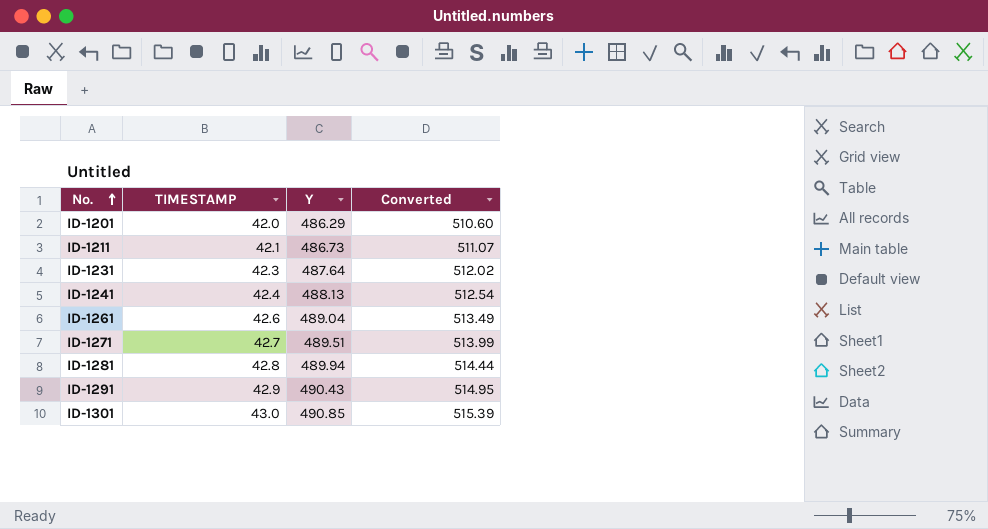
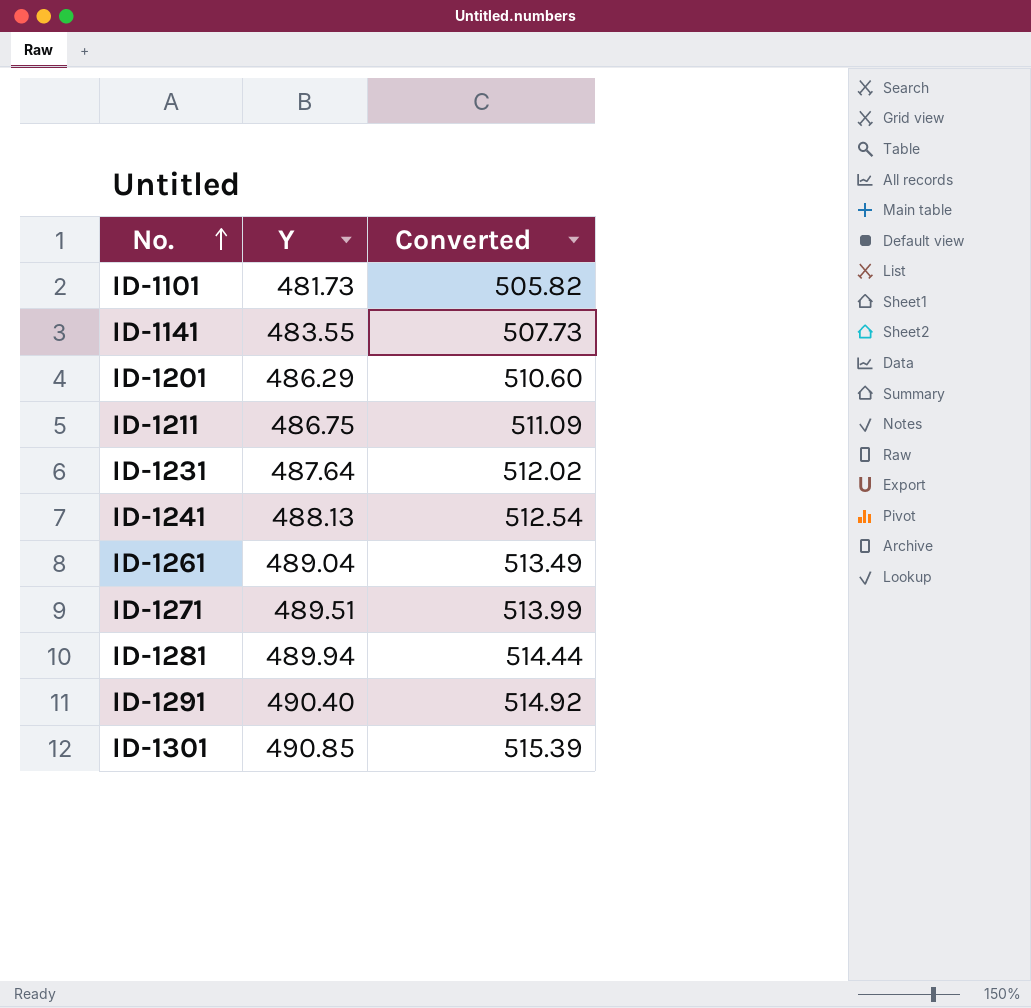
column TIMESTAMP | position: 2 -> none
row ID-1101: none -> 481.73 | 505.82
row ID-1141: none -> 483.55 | 507.73
ID-1211 | Y: 486.73 -> 486.75
ID-1211 | Converted: 511.07 -> 511.09
ID-1291 | Y: 490.43 -> 490.40
ID-1291 | Converted: 514.95 -> 514.92

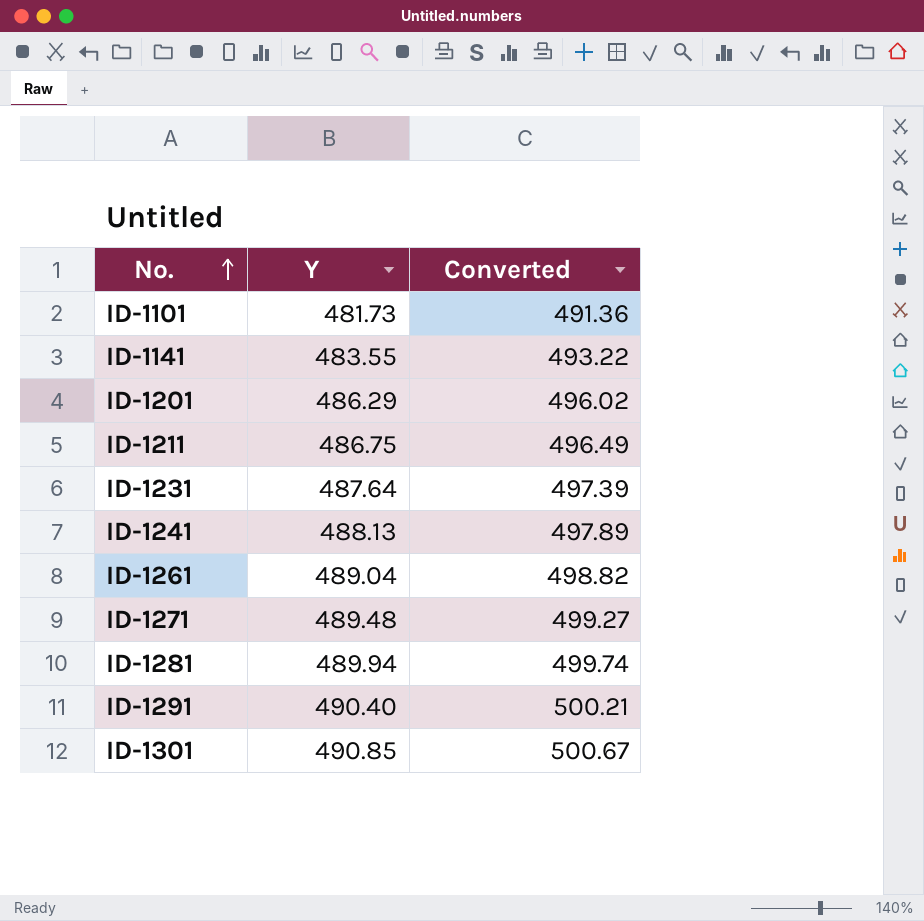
column Converted | formula: [Y] * 1.05 -> [Y] * 1.02
ID-1271 | Y: 489.51 -> 489.48

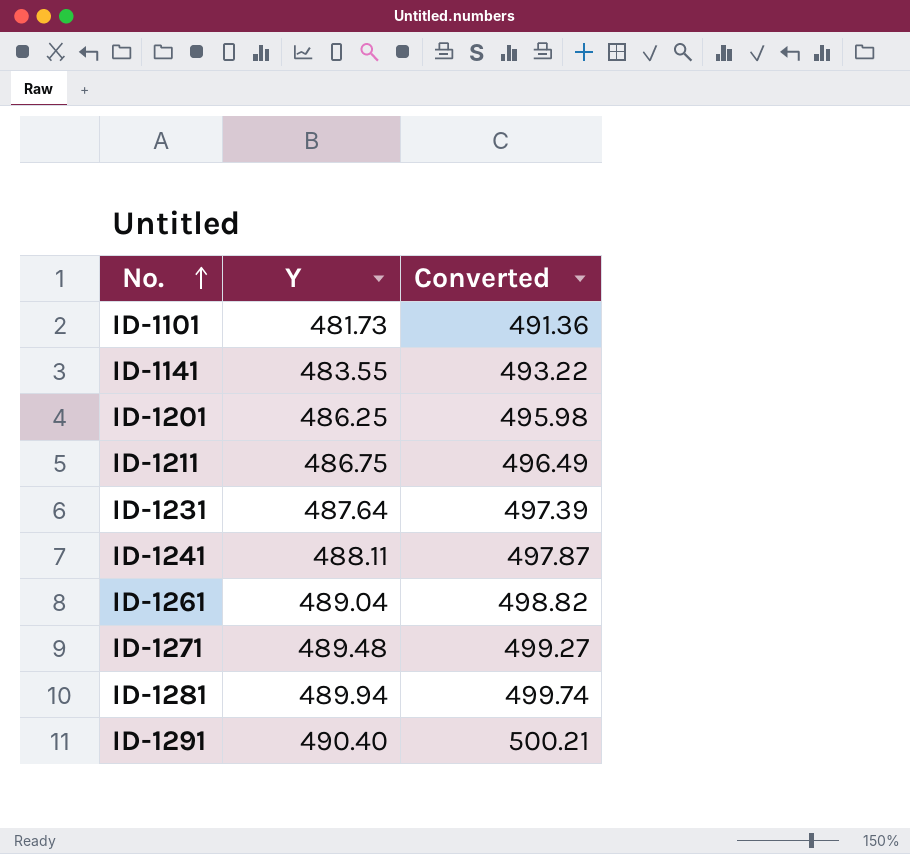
row ID-1301: 490.85 | 500.67 -> none
ID-1201 | Y: 486.29 -> 486.25
ID-1201 | Converted: 496.02 -> 495.98
ID-1241 | Y: 488.13 -> 488.11
ID-1241 | Converted: 497.89 -> 497.87

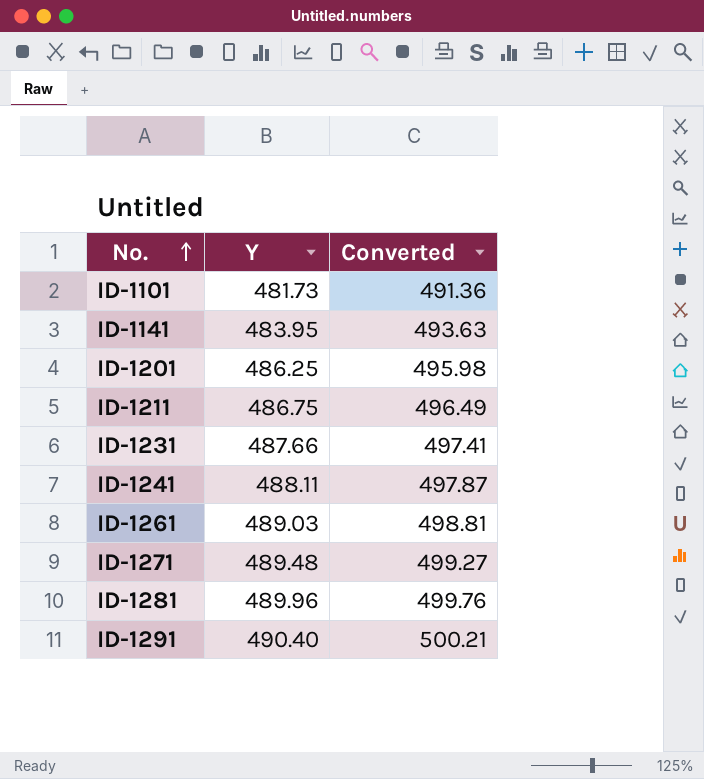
ID-1141 | Y: 483.55 -> 483.95
ID-1141 | Converted: 493.22 -> 493.63
ID-1231 | Y: 487.64 -> 487.66
ID-1231 | Converted: 497.39 -> 497.41
ID-1261 | Y: 489.04 -> 489.03
ID-1261 | Converted: 498.82 -> 498.81
ID-1281 | Y: 489.94 -> 489.96
ID-1281 | Converted: 499.74 -> 499.76

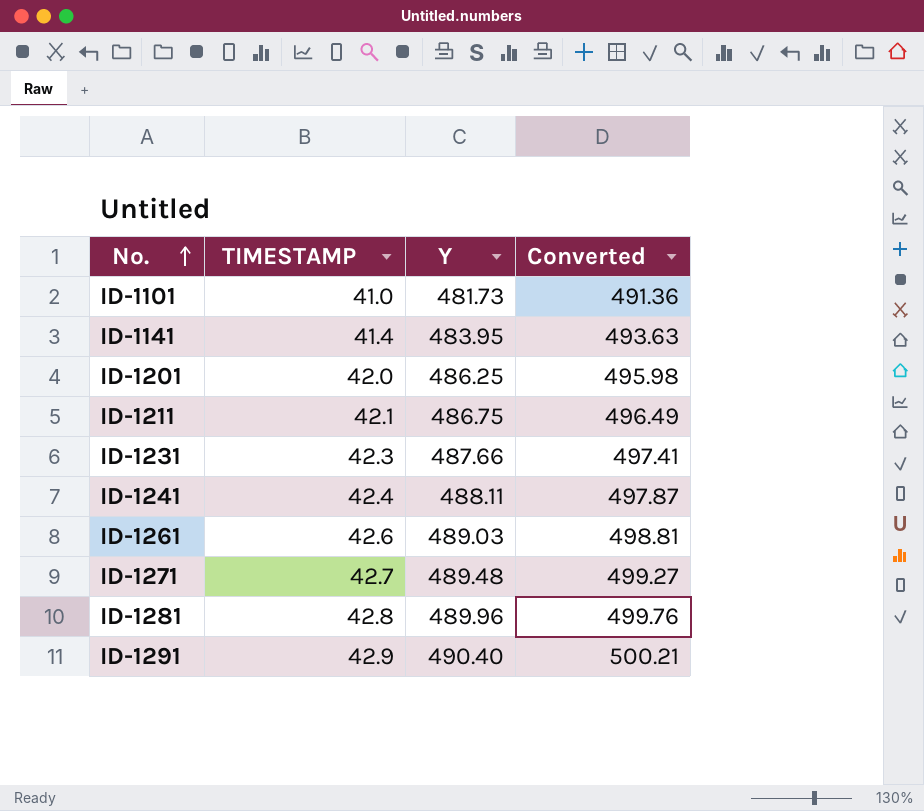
column TIMESTAMP | position: none -> 2

